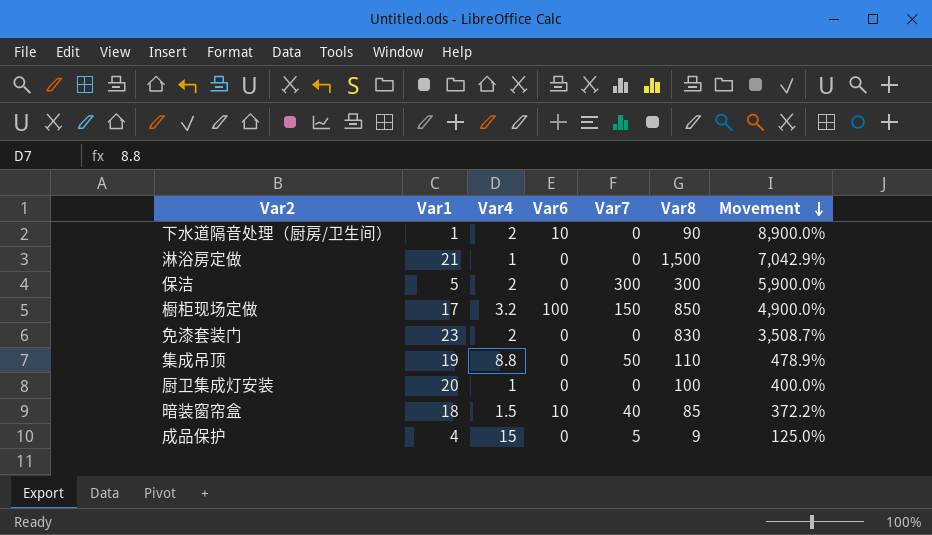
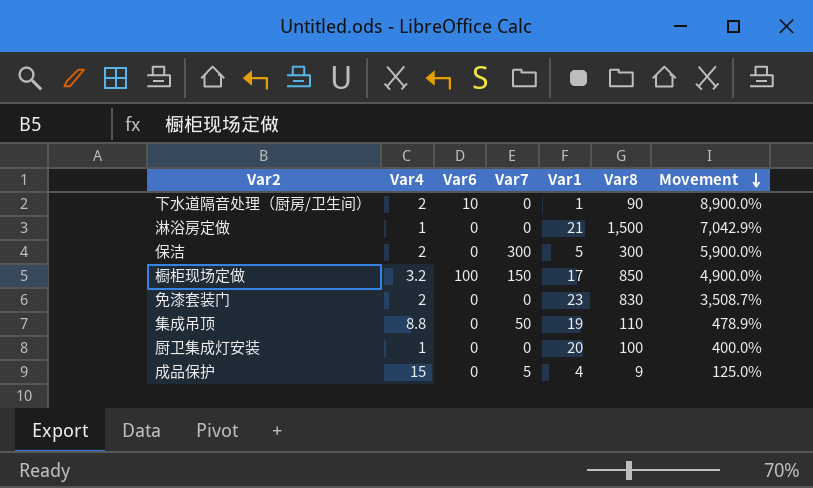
column Var1 | position: 2 -> 5
row 暗装窗帘盒: 18 | 1.5 | 10 | 40 | 85 | 372.2% -> none

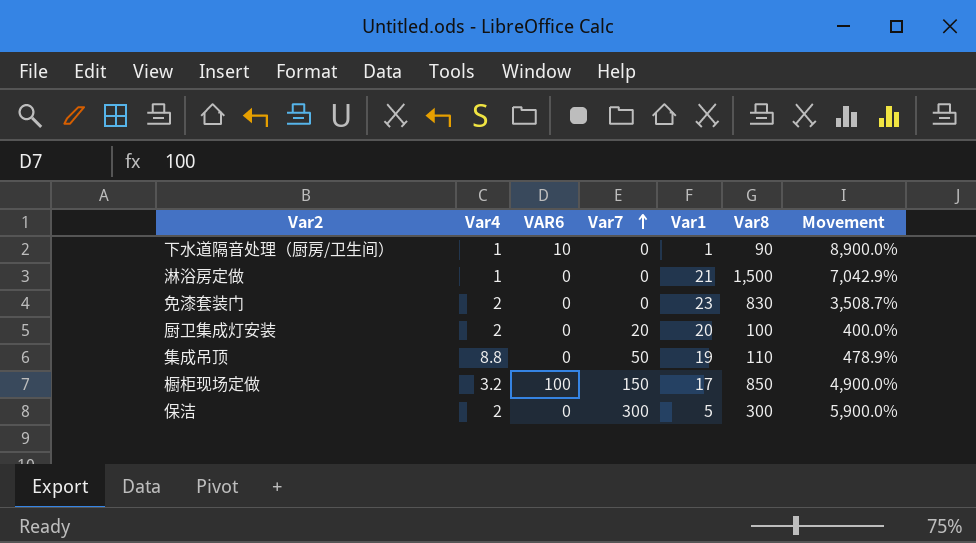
row order: Movement descending -> Var7 ascending
column name: Var6 -> VAR6
row 成品保护: 15 | 0 | 5 | 4 | 9 | 125.0% -> none
下水道隔音处理（厨房/卫生间） | Var4: 2 -> 1
厨卫集成灯安装 | Var4: 1 -> 2
厨卫集成灯安装 | Var7: 0 -> 20

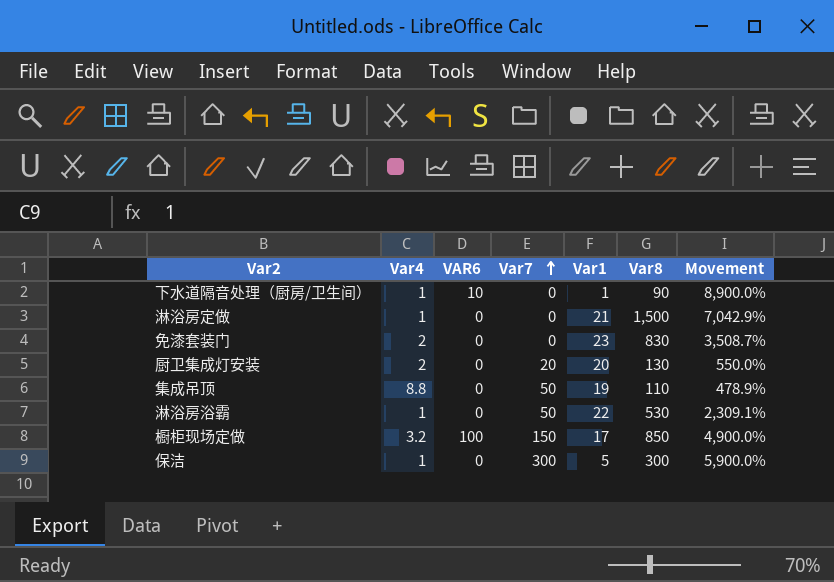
厨卫集成灯安装 | Var8: 100 -> 130
厨卫集成灯安装 | Movement: 400.0% -> 550.0%
row 淋浴房浴霸: none -> 1 | 0 | 50 | 22 | 530 | 2,309.1%
保洁 | Var4: 2 -> 1

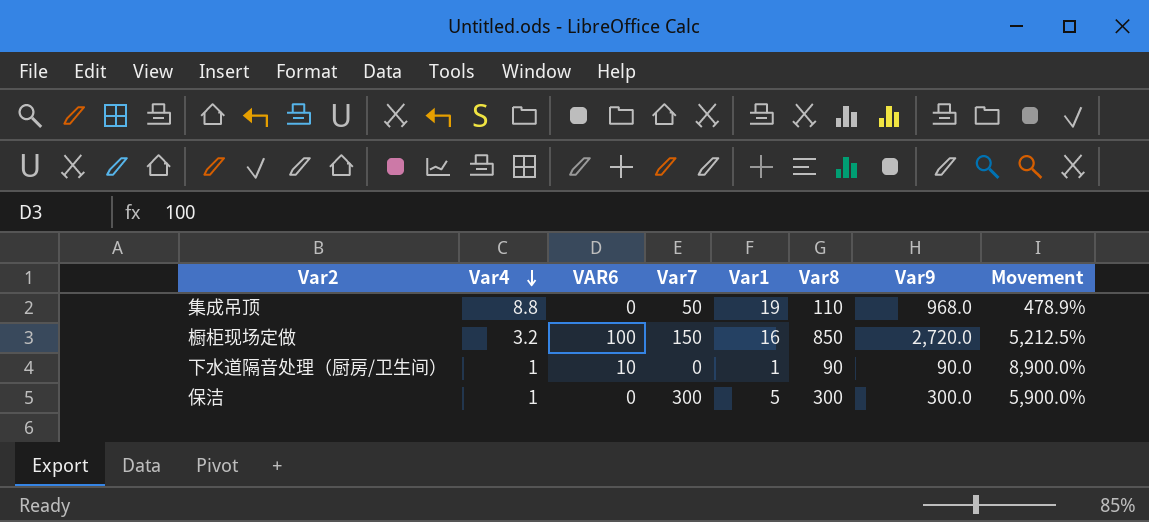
row order: Var7 ascending -> Var4 descending
column Var9 | formula: none -> [Var4] * [Var8]
row 淋浴房定做: 1 | 0 | 0 | 21 | 1,500 | 7,042.9% -> none
row 免漆套装门: 2 | 0 | 0 | 23 | 830 | 3,508.7% -> none
row 厨卫集成灯安装: 2 | 0 | 20 | 20 | 130 | 550.0% -> none
row 淋浴房浴霸: 1 | 0 | 50 | 22 | 530 | 2,309.1% -> none
橱柜现场定做 | Var1: 17 -> 16
橱柜现场定做 | Movement: 4,900.0% -> 5,212.5%

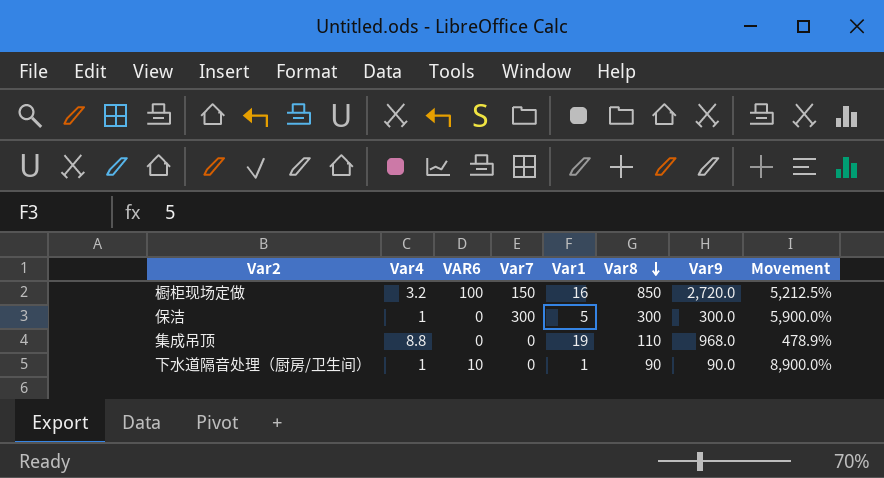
row order: Var4 descending -> Var8 descending
集成吊顶 | Var7: 50 -> 0

